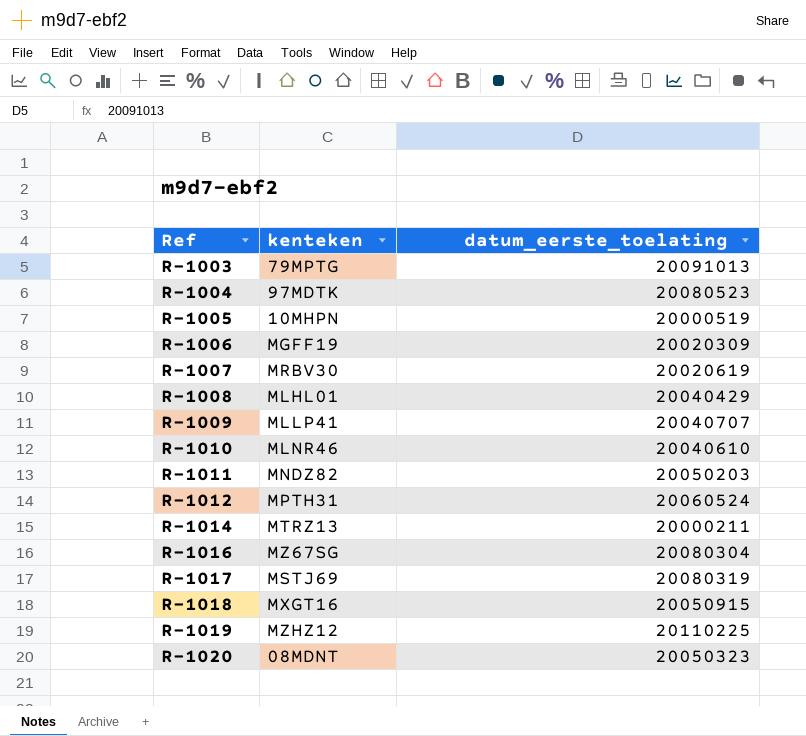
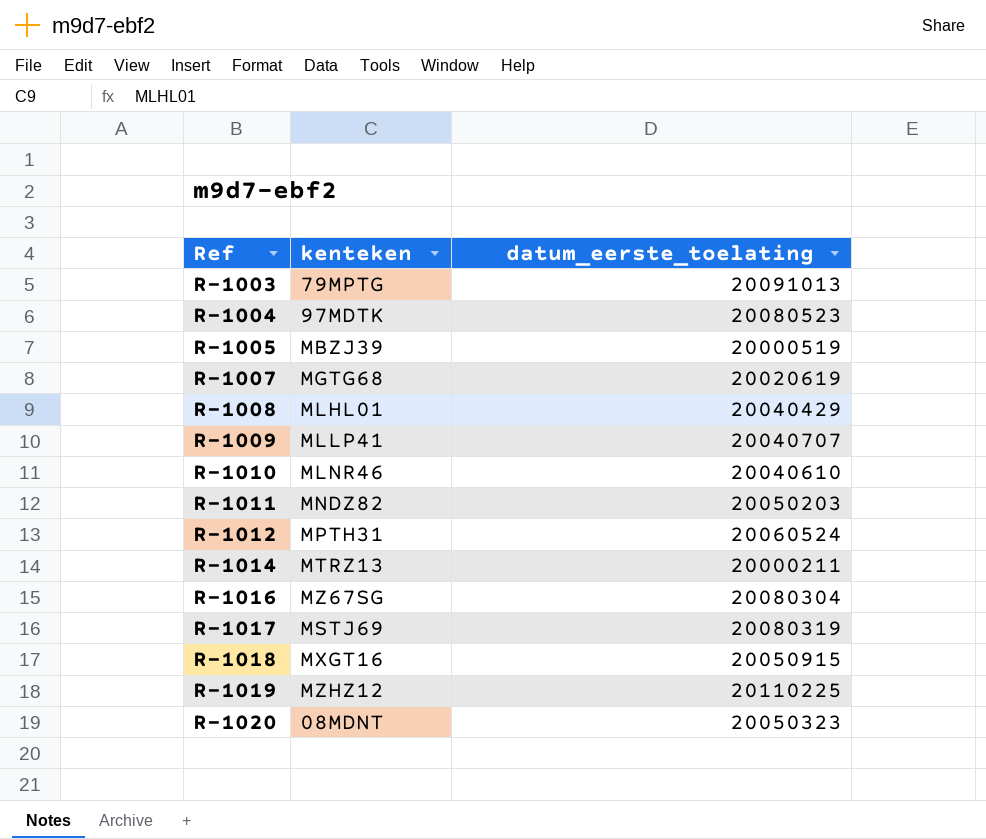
row R-1006: MGFF19 | 20020309 -> none
R-1005 | kenteken: 10MHPN -> MBZJ39
R-1007 | kenteken: MRBV30 -> MGTG68

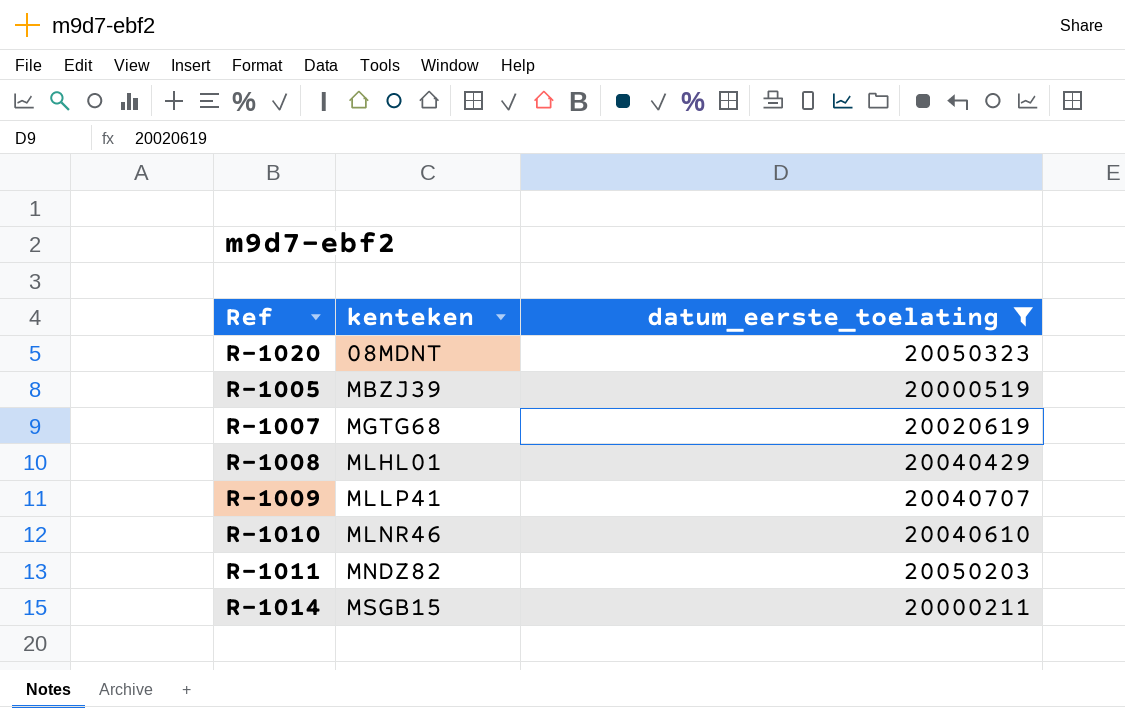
filter: none -> datum_eerste_toelating <= 20050323
row order: Ref ascending -> kenteken ascending
R-1014 | kenteken: MTRZ13 -> MSGB15

